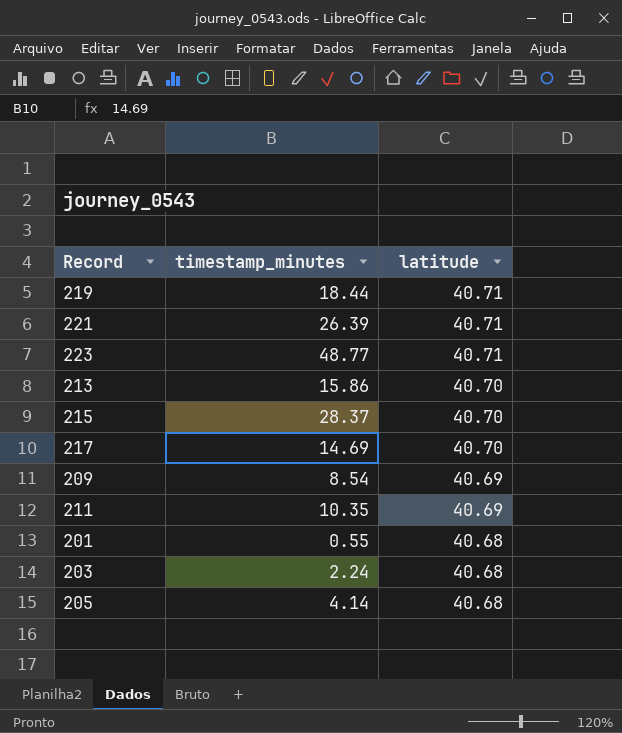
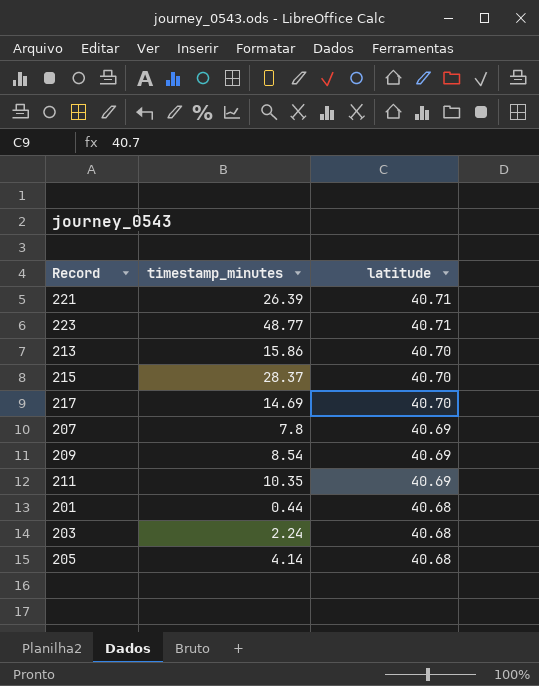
row 219: 18.44 | 40.71 -> none
row 207: none -> 7.8 | 40.69
201 | timestamp_minutes: 0.55 -> 0.44

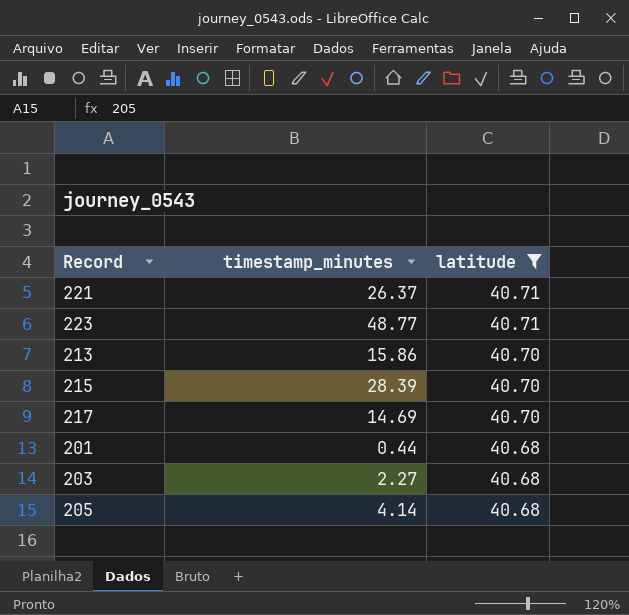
filter: none -> latitude != 40.69
221 | timestamp_minutes: 26.39 -> 26.37
215 | timestamp_minutes: 28.37 -> 28.39
203 | timestamp_minutes: 2.24 -> 2.27

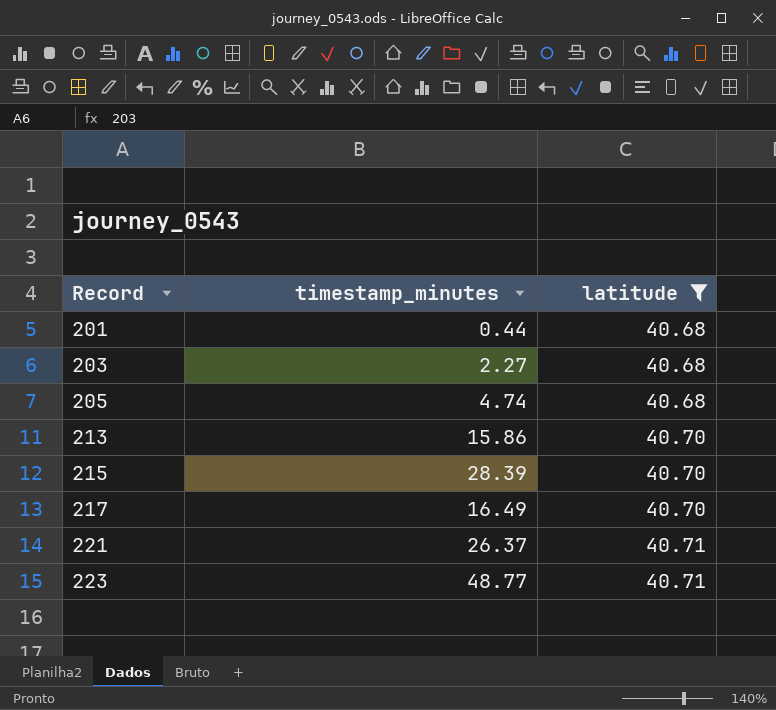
row order: latitude descending -> Record ascending
205 | timestamp_minutes: 4.14 -> 4.74
217 | timestamp_minutes: 14.69 -> 16.49

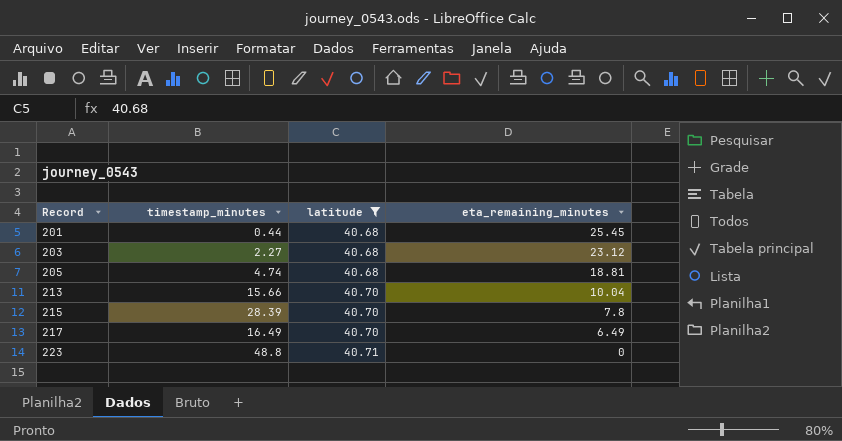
column eta_remaining_minutes | position: none -> 4
row 221: 26.37 | 40.71 -> none
213 | timestamp_minutes: 15.86 -> 15.66
223 | timestamp_minutes: 48.77 -> 48.8

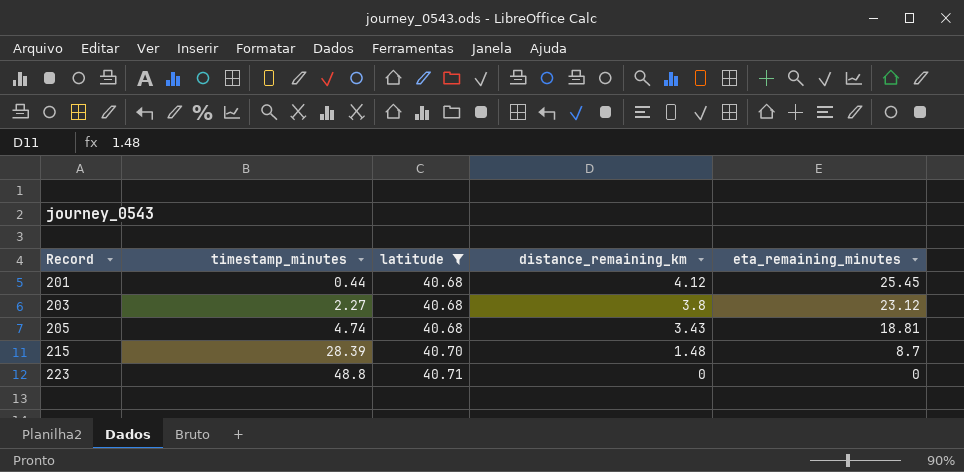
column distance_remaining_km | position: none -> 4
row 213: 15.66 | 40.70 | 10.04 -> none
row 217: 16.49 | 40.70 | 6.49 -> none
215 | eta_remaining_minutes: 7.8 -> 8.7

